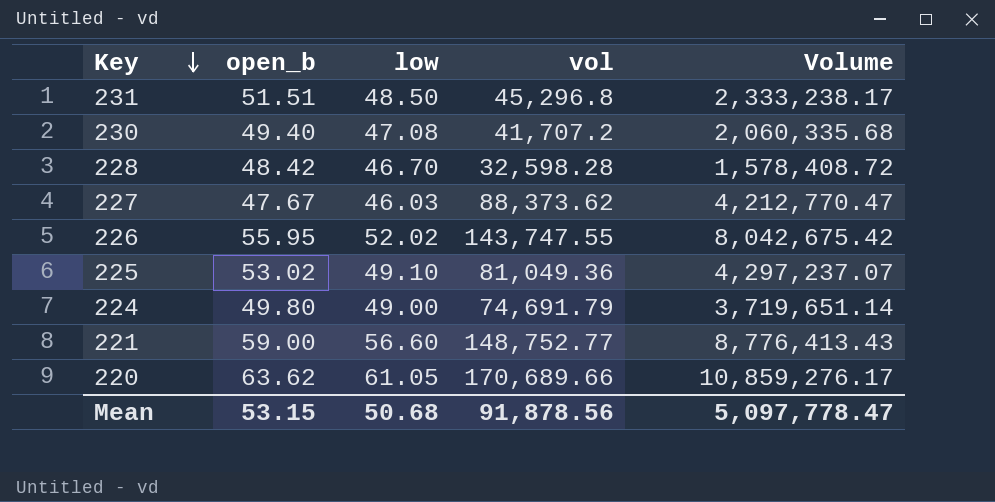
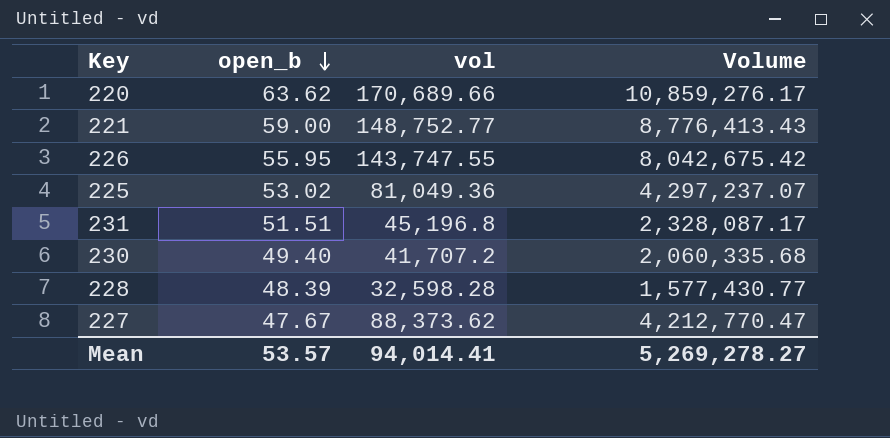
row order: Key descending -> open_b descending
column low | position: 3 -> none
row 224: 49.80 | 49.00 | 74,691.79 | 3,719,651.14 -> none
231 | vol: 45,296.8 -> 45,196.8
231 | Volume: 2,333,238.17 -> 2,328,087.17
228 | open_b: 48.42 -> 48.39
228 | Volume: 1,578,408.72 -> 1,577,430.77
Mean | open_b: 53.15 -> 53.57
Mean | vol: 91,878.56 -> 94,014.41
Mean | Volume: 5,097,778.47 -> 5,269,278.27

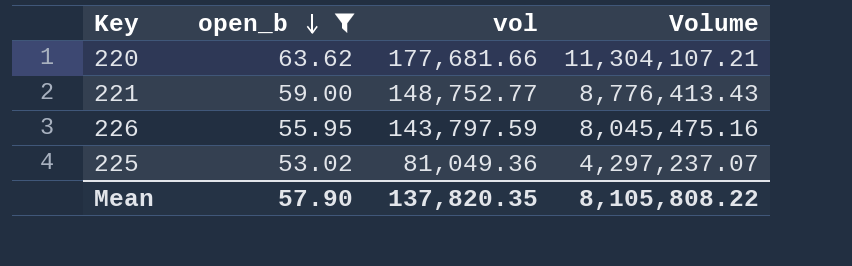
filter: none -> open_b >= 53.02
220 | vol: 170,689.66 -> 177,681.66
220 | Volume: 10,859,276.17 -> 11,304,107.21
226 | vol: 143,747.55 -> 143,797.59
226 | Volume: 8,042,675.42 -> 8,045,475.16
Mean | open_b: 53.57 -> 57.90
Mean | vol: 94,014.41 -> 137,820.35
Mean | Volume: 5,269,278.27 -> 8,105,808.22

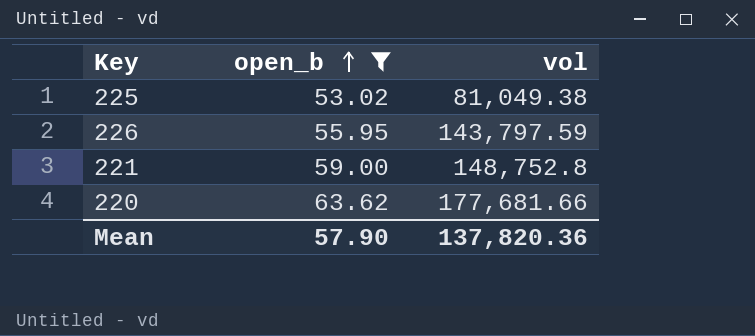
row order: open_b descending -> open_b ascending
column Volume | formula: [open_b] * [vol] -> none
225 | vol: 81,049.36 -> 81,049.38
221 | vol: 148,752.77 -> 148,752.8
Mean | vol: 137,820.35 -> 137,820.36

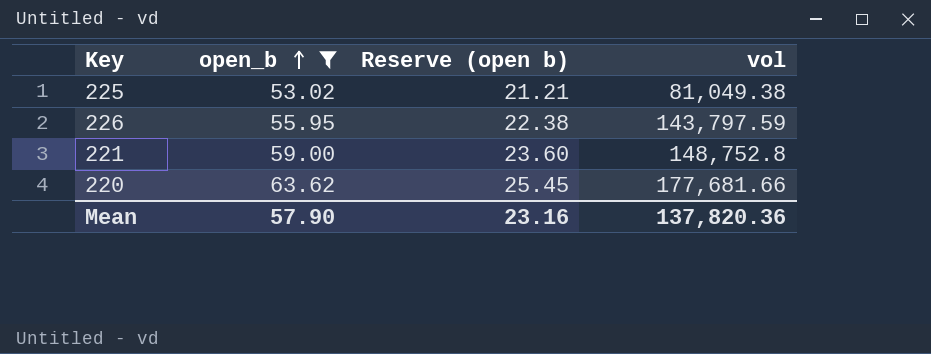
column Reserve (open b) | formula: none -> [open_b] * 0.4

